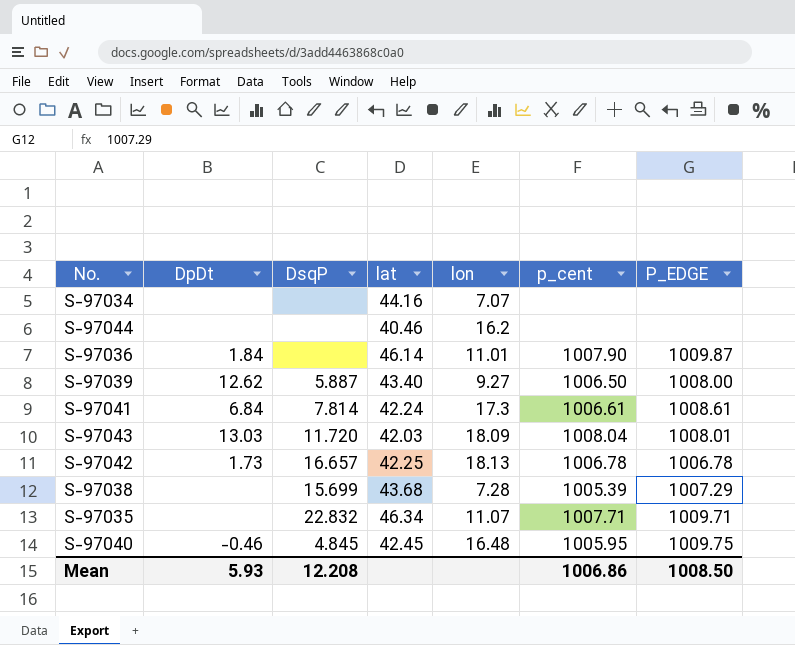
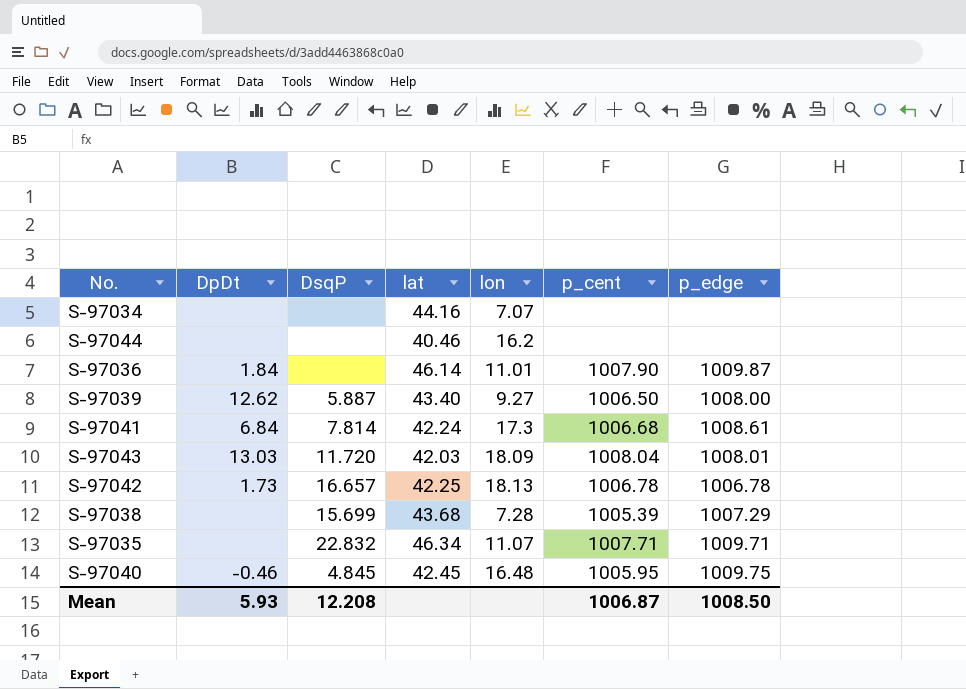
column name: P_EDGE -> p_edge
S-97041 | p_cent: 1006.61 -> 1006.68
Mean | p_cent: 1006.86 -> 1006.87

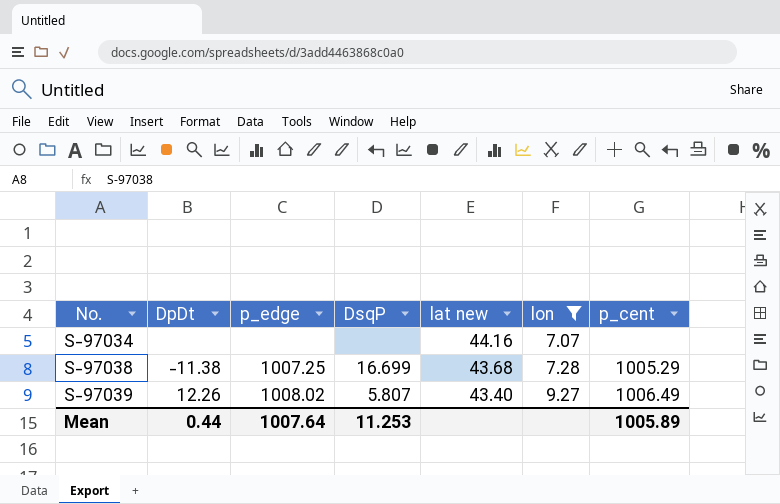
filter: none -> lon <= 9.27
row order: none -> No. ascending
column p_edge | position: 7 -> 3
column name: lat -> lat new
S-97038 | DpDt: none -> -11.38
S-97038 | p_edge: 1007.29 -> 1007.25
S-97038 | DsqP: 15.699 -> 16.699
S-97038 | p_cent: 1005.39 -> 1005.29
S-97039 | DpDt: 12.62 -> 12.26
S-97039 | p_edge: 1008.00 -> 1008.02
S-97039 | DsqP: 5.887 -> 5.807
S-97039 | p_cent: 1006.50 -> 1006.49
Mean | DpDt: 5.93 -> 0.44
Mean | p_edge: 1008.50 -> 1007.64
Mean | DsqP: 12.208 -> 11.253
Mean | p_cent: 1006.87 -> 1005.89

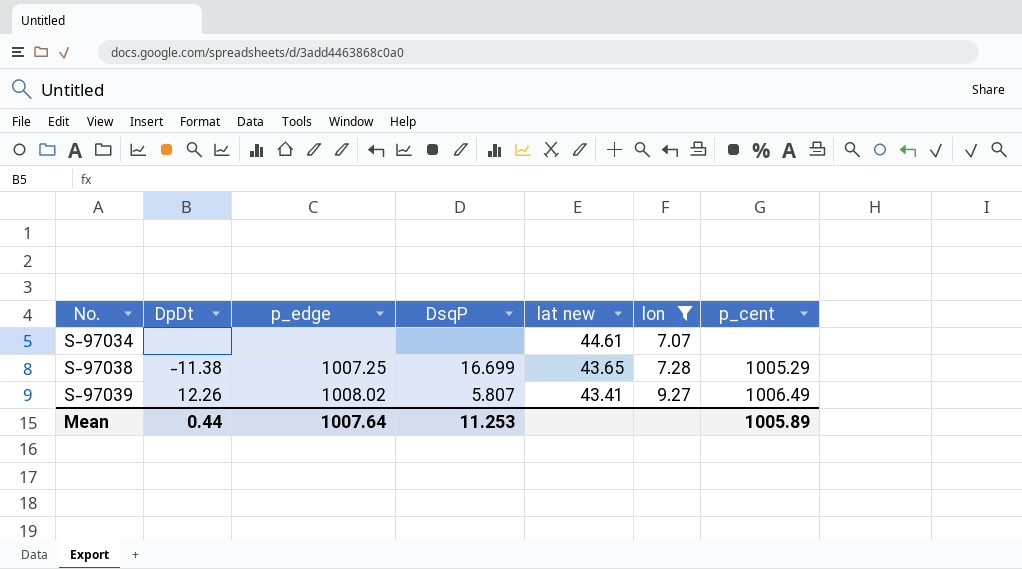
S-97034 | lat new: 44.16 -> 44.61
S-97038 | lat new: 43.68 -> 43.65
S-97039 | lat new: 43.40 -> 43.41

